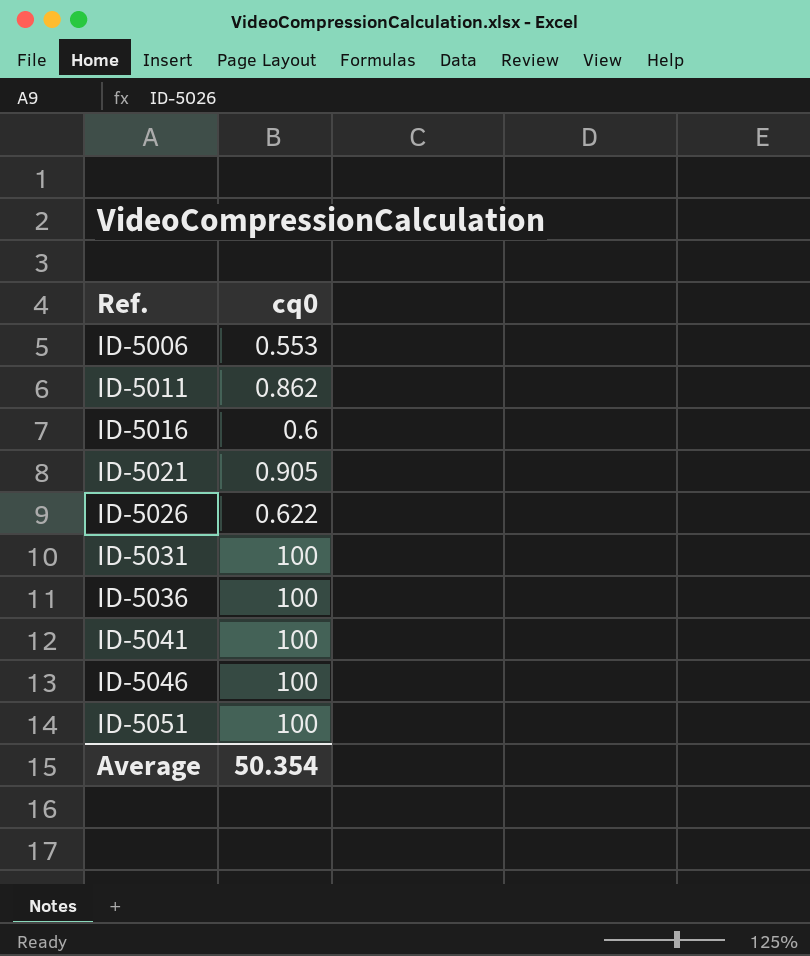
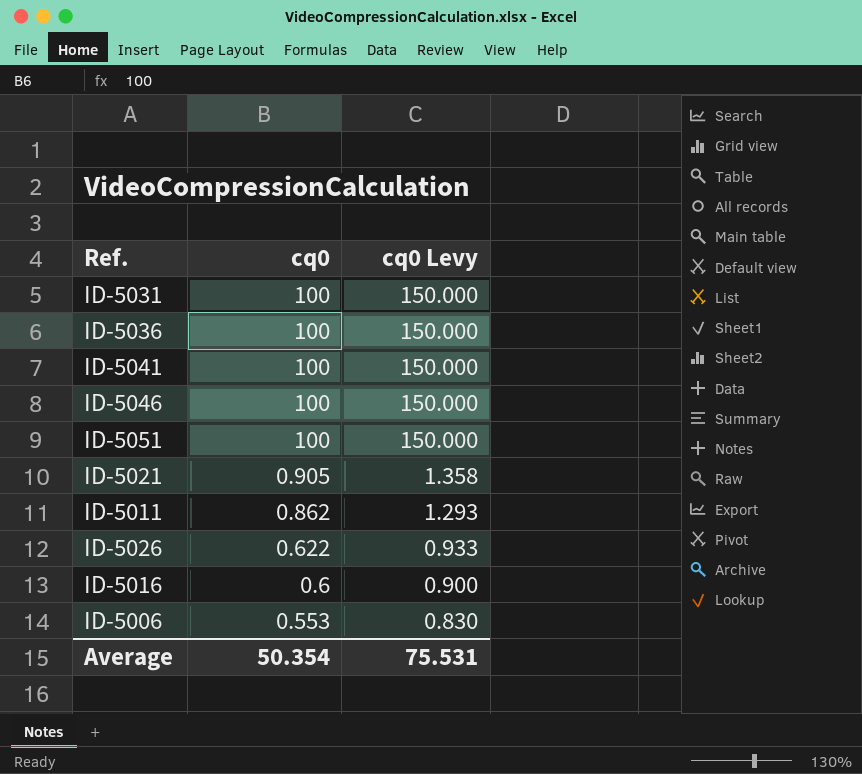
row order: Ref. ascending -> cq0 descending
column cq0 Levy | formula: none -> [cq0] * 1.5

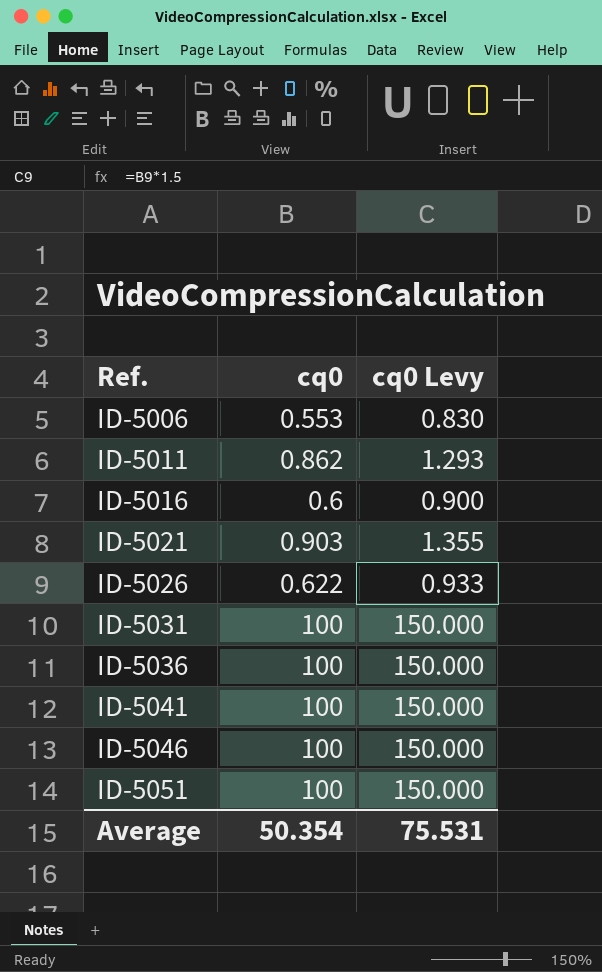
row order: cq0 descending -> Ref. ascending
ID-5021 | cq0: 0.905 -> 0.903
ID-5021 | cq0 Levy: 1.358 -> 1.355

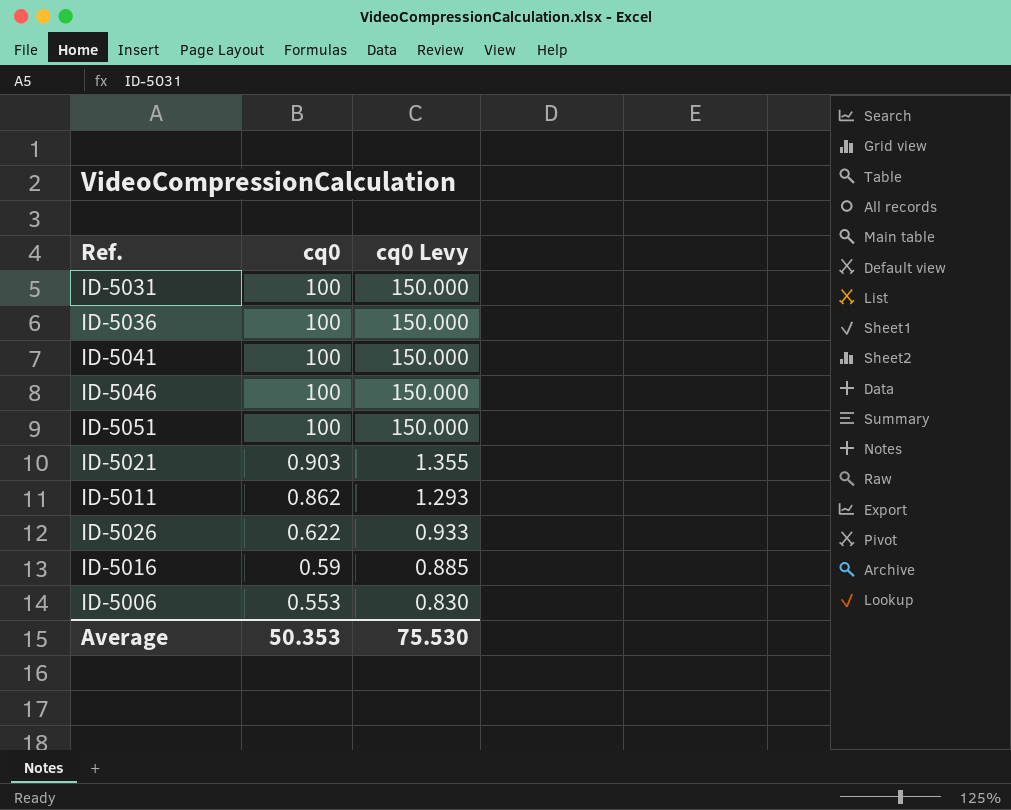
row order: Ref. ascending -> cq0 descending
ID-5016 | cq0: 0.6 -> 0.59
ID-5016 | cq0 Levy: 0.900 -> 0.885
Average | cq0: 50.354 -> 50.353
Average | cq0 Levy: 75.531 -> 75.530

